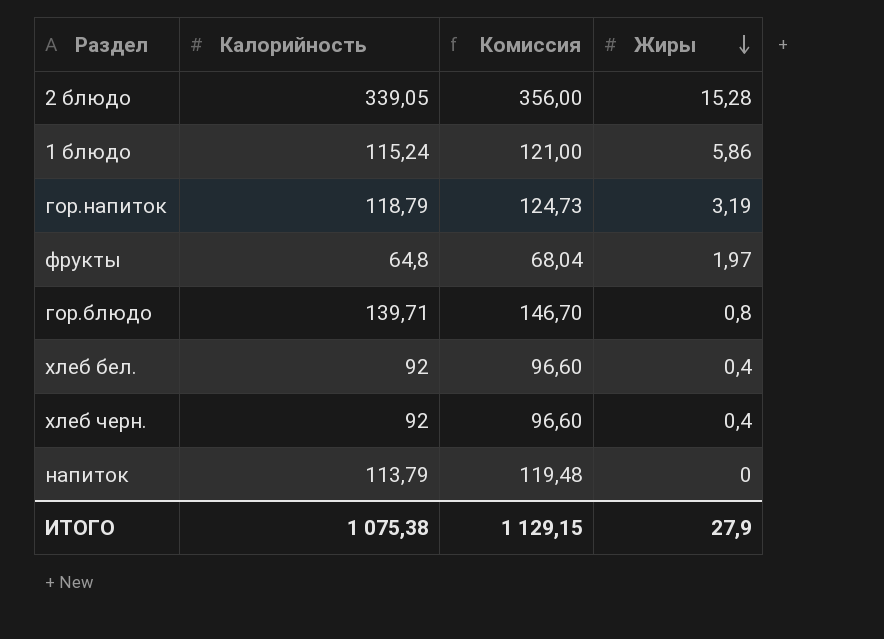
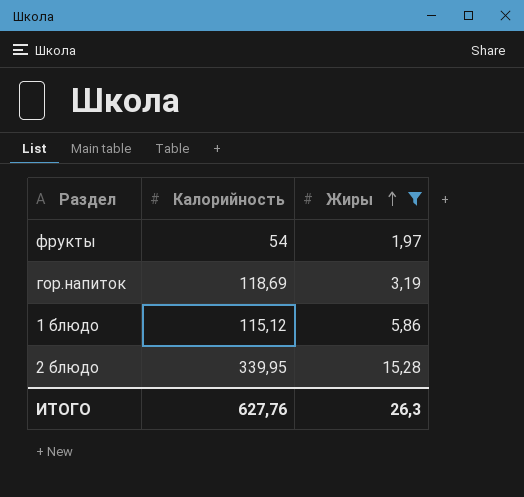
filter: none -> Жиры >= 1,97
row order: Жиры descending -> Жиры ascending
column Комиссия | formula: [Калорийность] * 1,05 -> none
фрукты | Калорийность: 64,8 -> 54
гор.напиток | Калорийность: 118,79 -> 118,69
1 блюдо | Калорийность: 115,24 -> 115,12
2 блюдо | Калорийность: 339,05 -> 339,95
ИТОГО | Калорийность: 1 075,38 -> 627,76
ИТОГО | Жиры: 27,9 -> 26,3

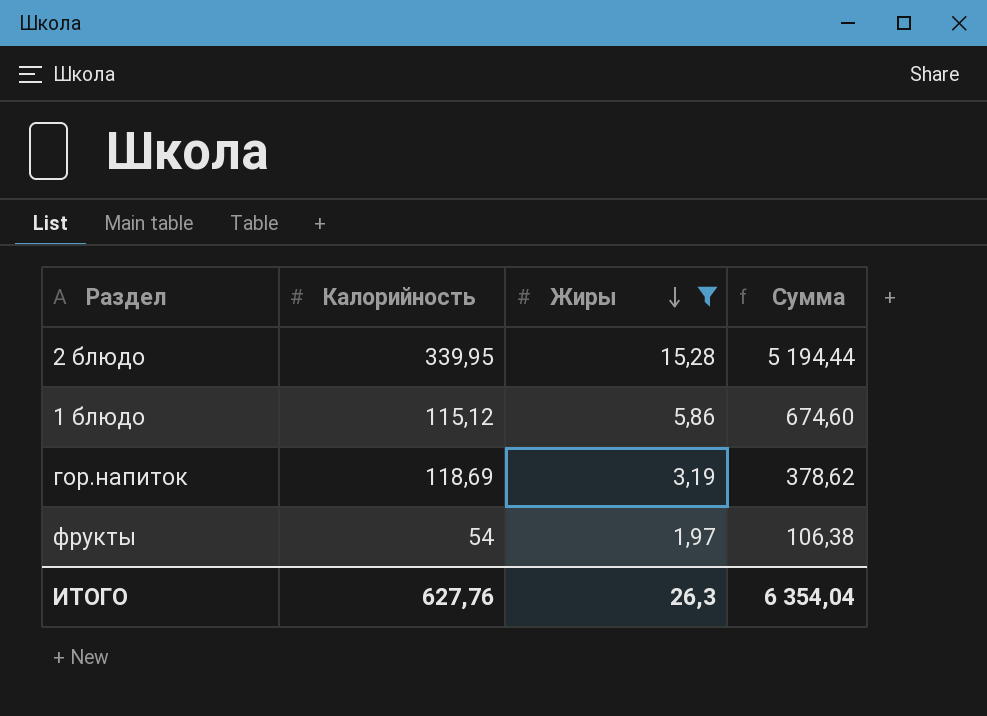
row order: Жиры ascending -> Жиры descending
column Сумма | formula: none -> [Калорийность] * [Жиры]

